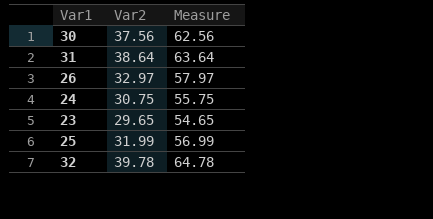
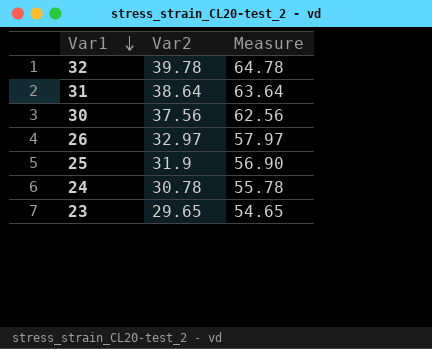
row order: none -> Var1 descending
25 | Var2: 31.99 -> 31.9
25 | Measure: 56.99 -> 56.90
24 | Var2: 30.75 -> 30.78
24 | Measure: 55.75 -> 55.78

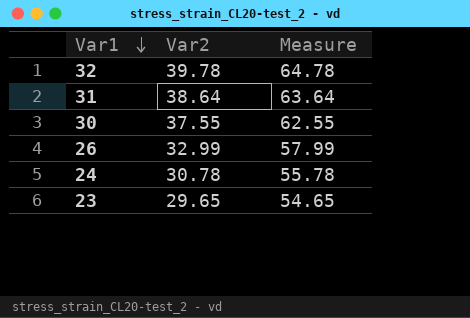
row 25: 31.9 | 56.90 -> none
30 | Var2: 37.56 -> 37.55
30 | Measure: 62.56 -> 62.55
26 | Var2: 32.97 -> 32.99
26 | Measure: 57.97 -> 57.99

